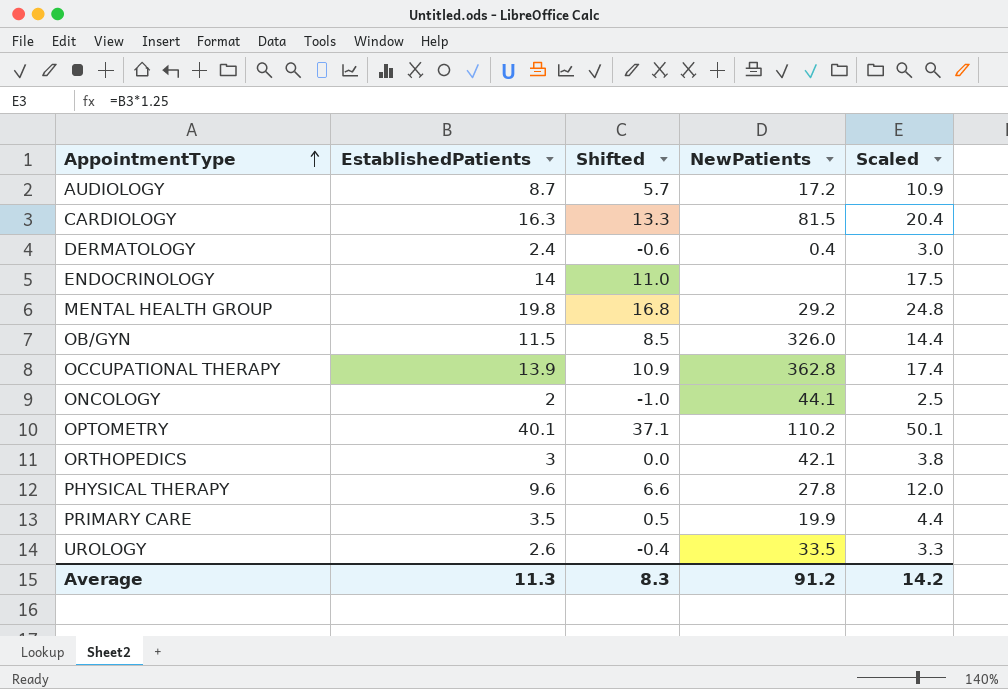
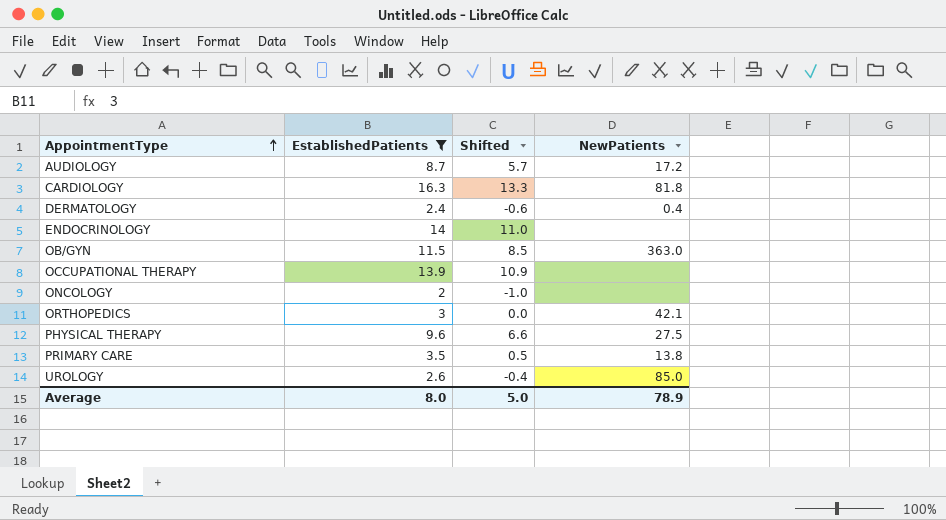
filter: none -> EstablishedPatients <= 16.3
column Scaled | formula: [EstablishedPatients] * 1.25 -> none
CARDIOLOGY | NewPatients: 81.5 -> 81.8
OB/GYN | NewPatients: 326.0 -> 363.0
OCCUPATIONAL THERAPY | NewPatients: 362.8 -> none
ONCOLOGY | NewPatients: 44.1 -> none
PHYSICAL THERAPY | NewPatients: 27.8 -> 27.5
PRIMARY CARE | NewPatients: 19.9 -> 13.8
UROLOGY | NewPatients: 33.5 -> 85.0
Average | EstablishedPatients: 11.3 -> 8.0
Average | Shifted: 8.3 -> 5.0
Average | NewPatients: 91.2 -> 78.9

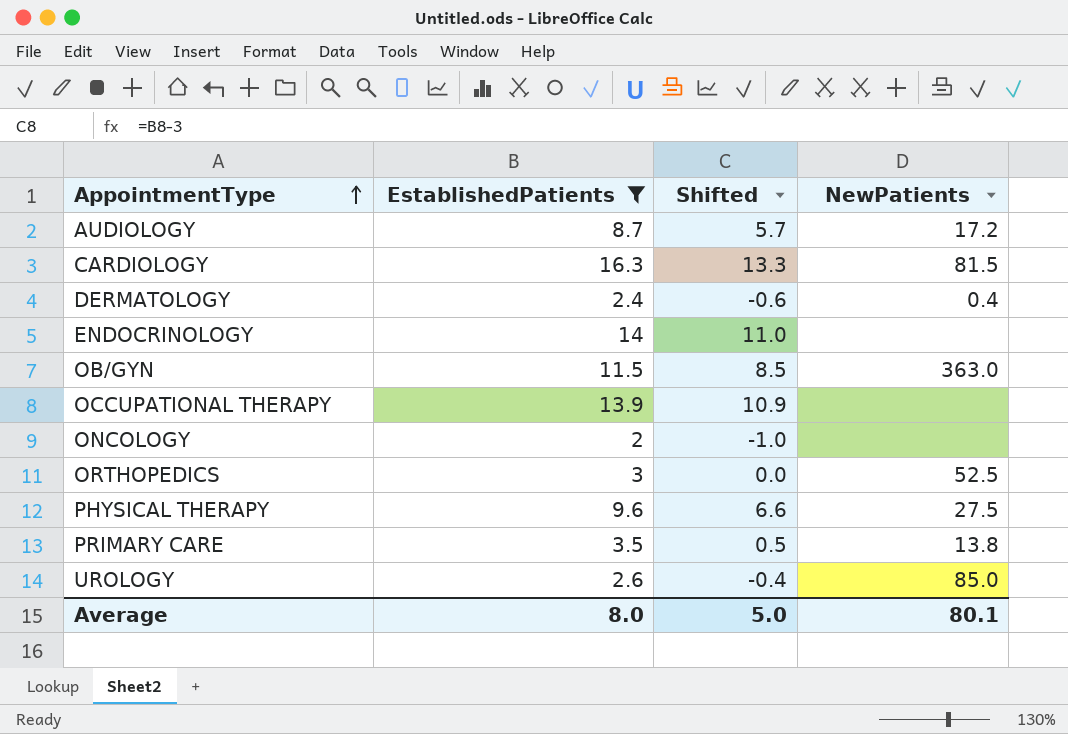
CARDIOLOGY | NewPatients: 81.8 -> 81.5
ORTHOPEDICS | NewPatients: 42.1 -> 52.5
Average | NewPatients: 78.9 -> 80.1

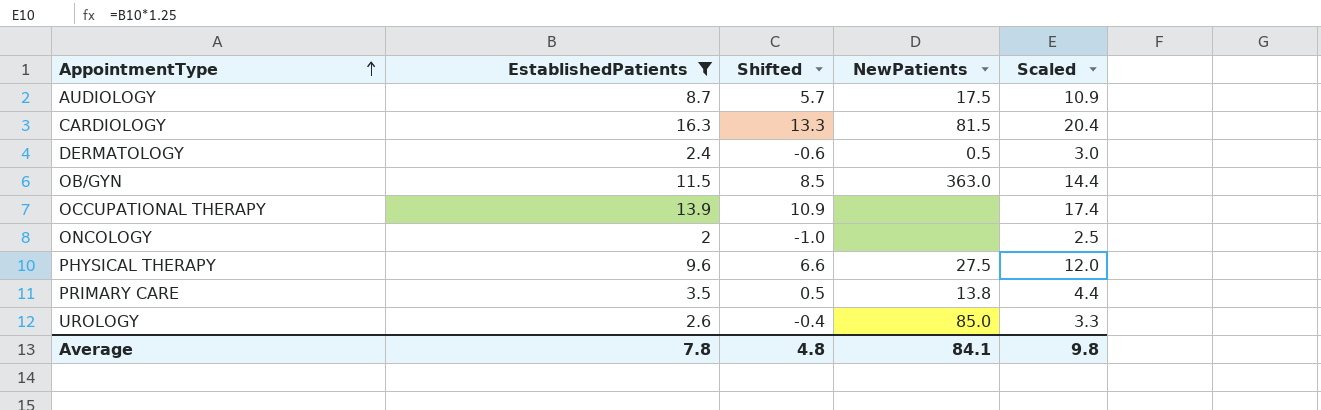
column Scaled | formula: none -> [EstablishedPatients] * 1.25
row ENDOCRINOLOGY: 14 | 11.0 | none -> none
row ORTHOPEDICS: 3 | 0.0 | 52.5 -> none
AUDIOLOGY | NewPatients: 17.2 -> 17.5
DERMATOLOGY | NewPatients: 0.4 -> 0.5
Average | EstablishedPatients: 8.0 -> 7.8
Average | Shifted: 5.0 -> 4.8
Average | NewPatients: 80.1 -> 84.1

